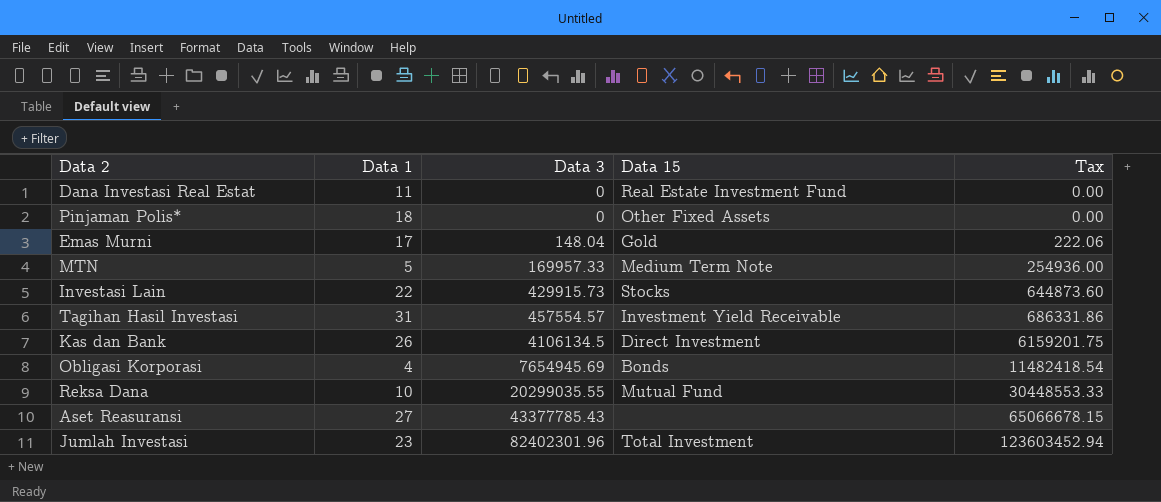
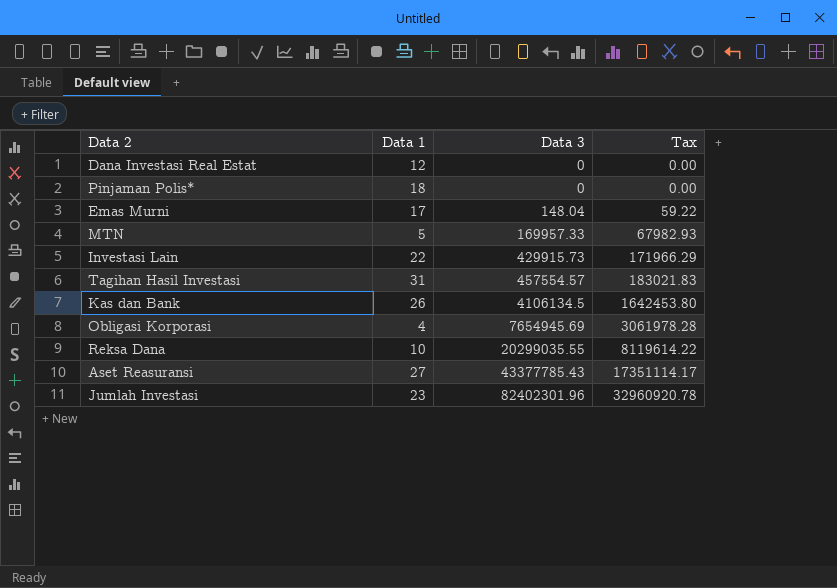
column Data 15 | position: 4 -> none
column Tax | formula: [Data 3] * 1.5 -> [Data 3] * 0.4
Dana Investasi Real Estat | Data 1: 11 -> 12

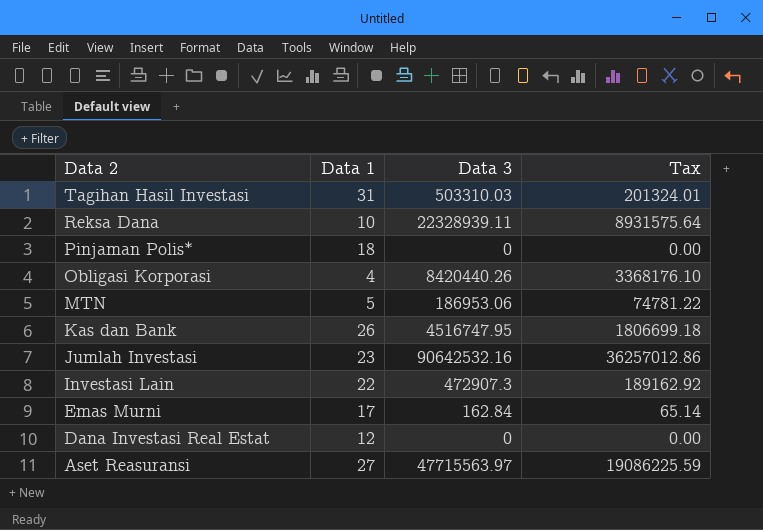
row order: Data 3 ascending -> Data 2 descending
Tagihan Hasil Investasi | Data 3: 457554.57 -> 503310.03
Tagihan Hasil Investasi | Tax: 183021.83 -> 201324.01
Reksa Dana | Data 3: 20299035.55 -> 22328939.11
Reksa Dana | Tax: 8119614.22 -> 8931575.64
Obligasi Korporasi | Data 3: 7654945.69 -> 8420440.26
Obligasi Korporasi | Tax: 3061978.28 -> 3368176.10
MTN | Data 3: 169957.33 -> 186953.06
MTN | Tax: 67982.93 -> 74781.22
Kas dan Bank | Data 3: 4106134.5 -> 4516747.95
Kas dan Bank | Tax: 1642453.80 -> 1806699.18
Jumlah Investasi | Data 3: 82402301.96 -> 90642532.16
Jumlah Investasi | Tax: 32960920.78 -> 36257012.86
Investasi Lain | Data 3: 429915.73 -> 472907.3
Investasi Lain | Tax: 171966.29 -> 189162.92
Emas Murni | Data 3: 148.04 -> 162.84
Emas Murni | Tax: 59.22 -> 65.14
Aset Reasuransi | Data 3: 43377785.43 -> 47715563.97
Aset Reasuransi | Tax: 17351114.17 -> 19086225.59

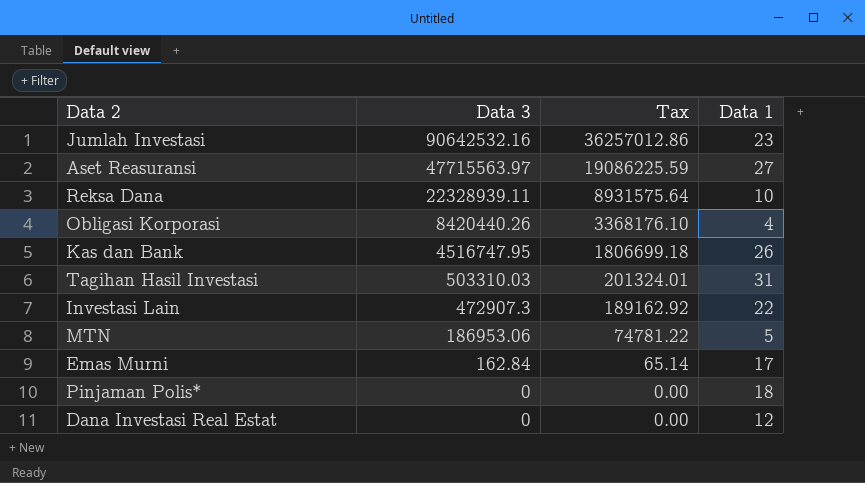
row order: Data 2 descending -> Data 3 descending
column Data 1 | position: 2 -> 4

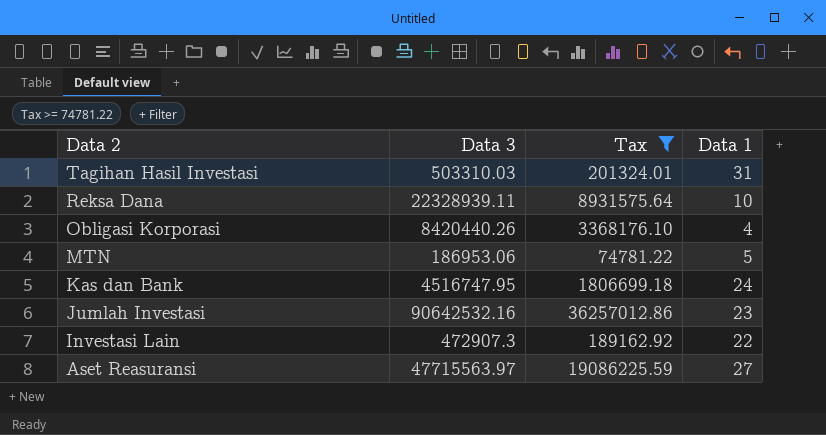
filter: none -> Tax >= 74781.22
row order: Data 3 descending -> Data 2 descending
Kas dan Bank | Data 1: 26 -> 24

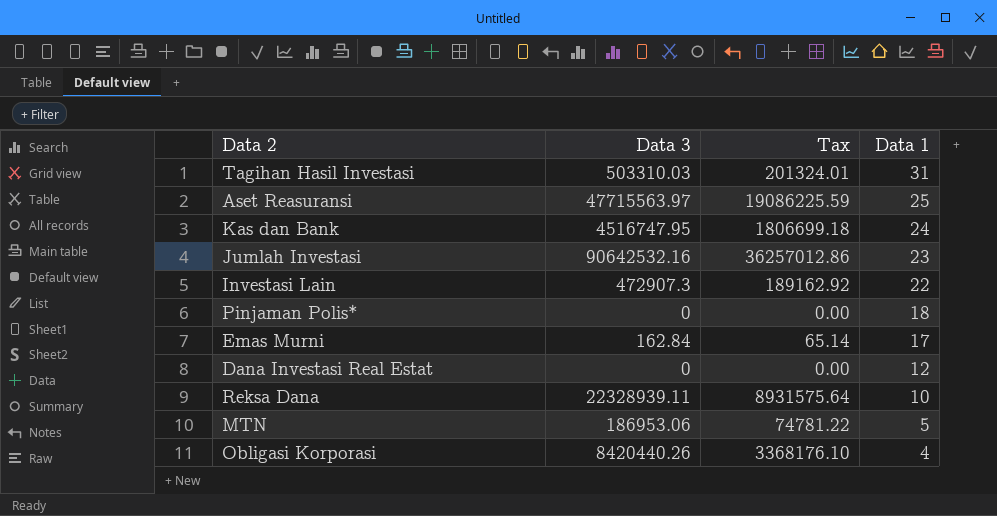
filter: Tax >= 74781.22 -> none
row order: Data 2 descending -> Data 1 descending
Aset Reasuransi | Data 1: 27 -> 25

